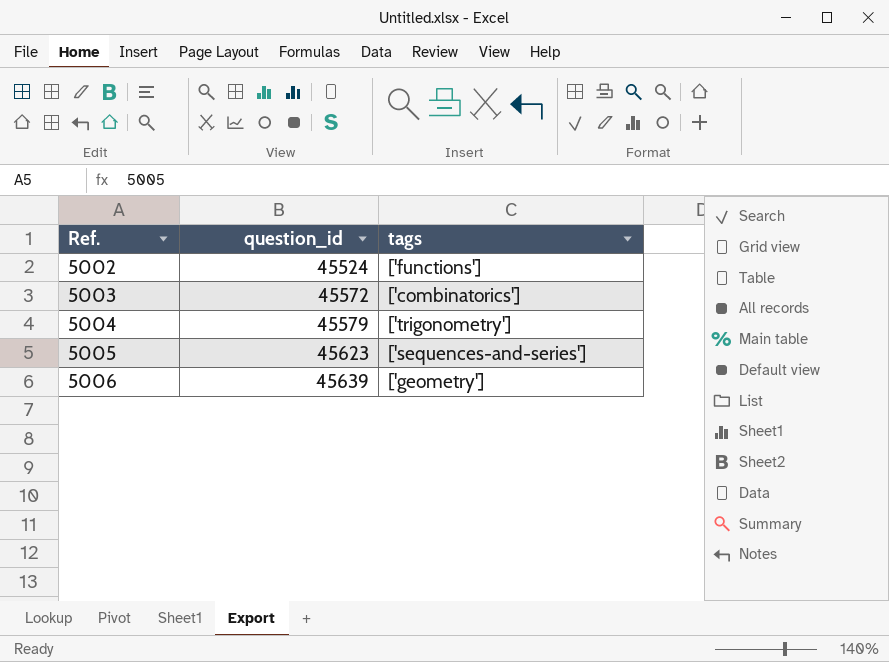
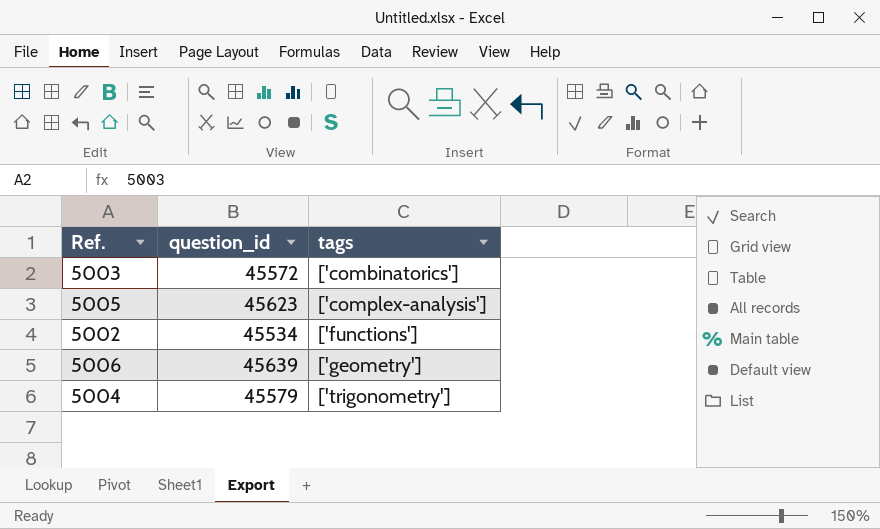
row order: Ref. ascending -> tags ascending
5005 | tags: ['sequences-and-series'] -> ['complex-analysis']
5002 | question_id: 45524 -> 45534

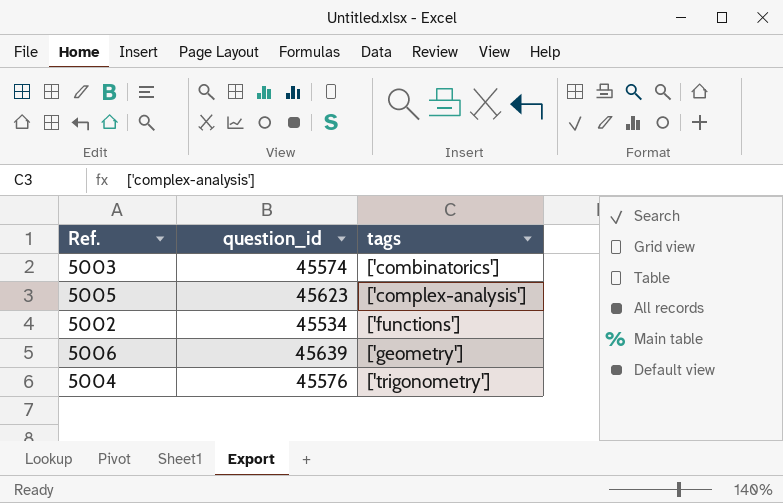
5003 | question_id: 45572 -> 45574
5004 | question_id: 45579 -> 45576

